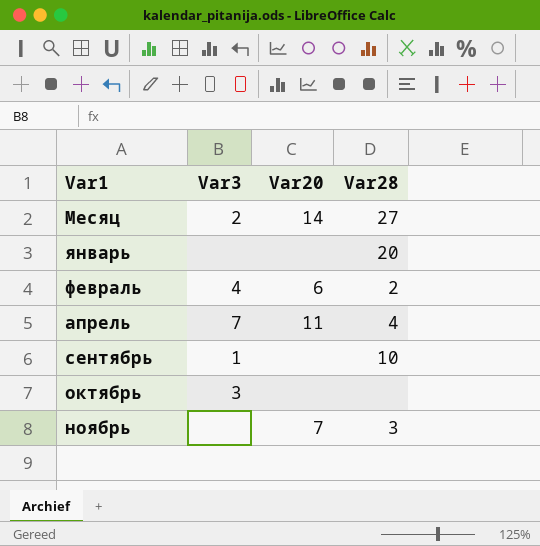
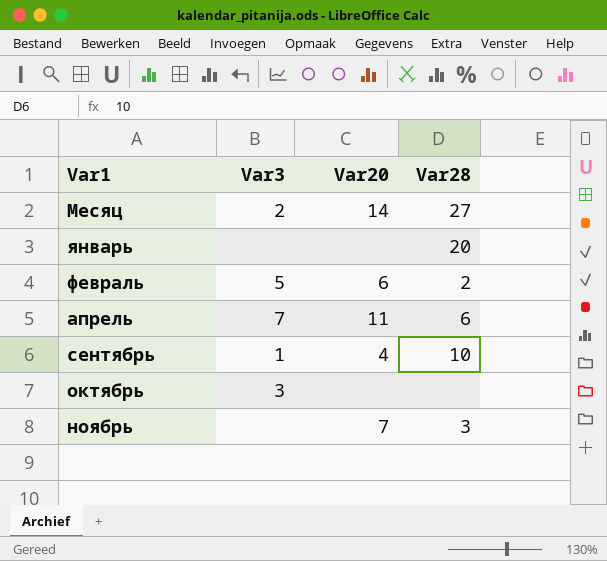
февраль | Var3: 4 -> 5
апрель | Var28: 4 -> 6
сентябрь | Var20: none -> 4

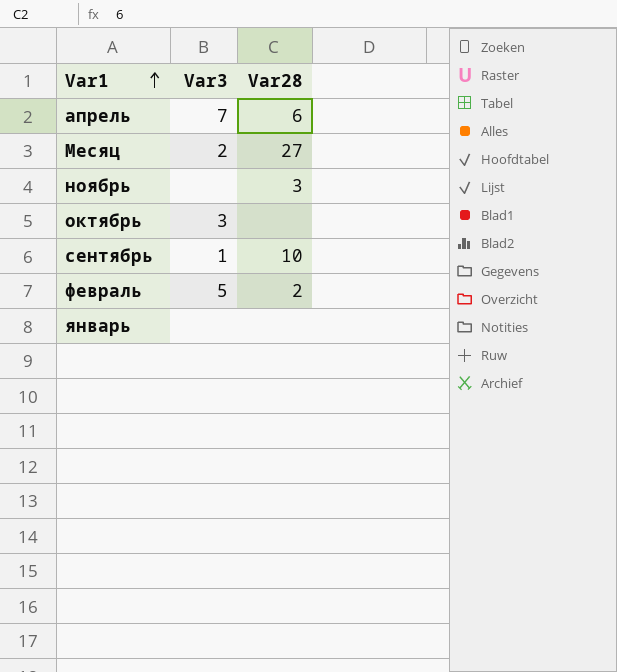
row order: none -> Var1 ascending
column Var20 | position: 3 -> none
январь | Var28: 20 -> none

